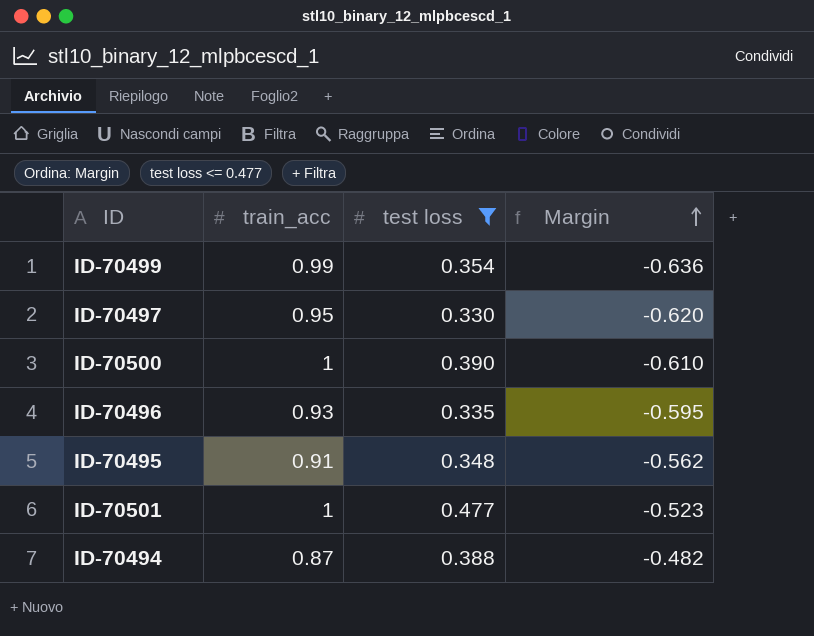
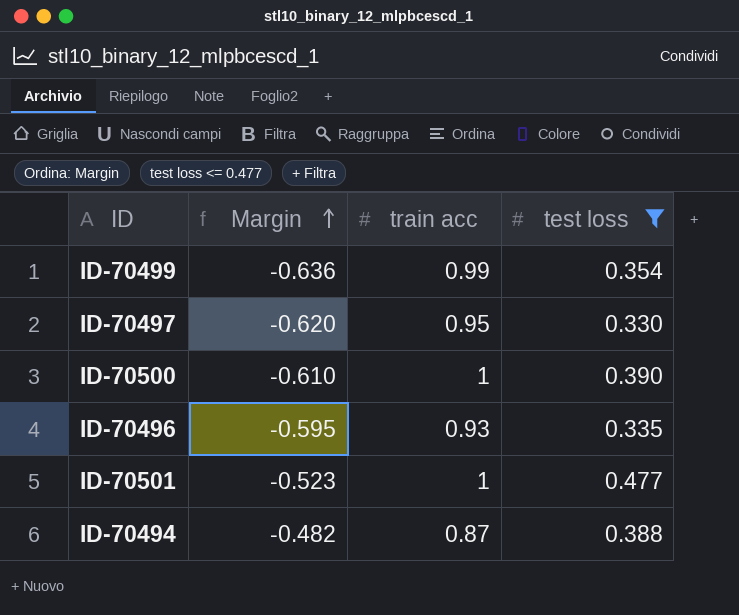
column Margin | position: 4 -> 2
column name: train_acc -> train acc
row ID-70495: 0.91 | 0.348 | -0.562 -> none

